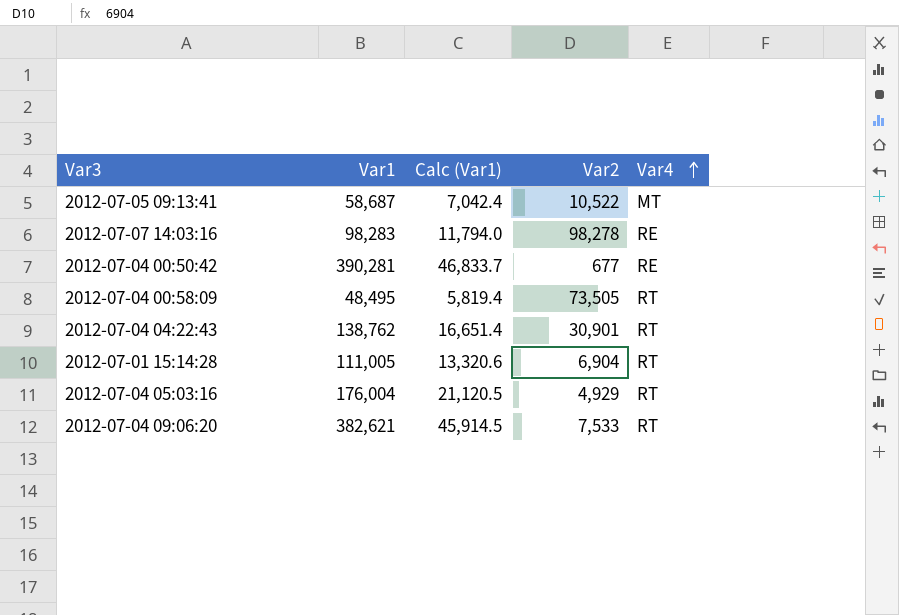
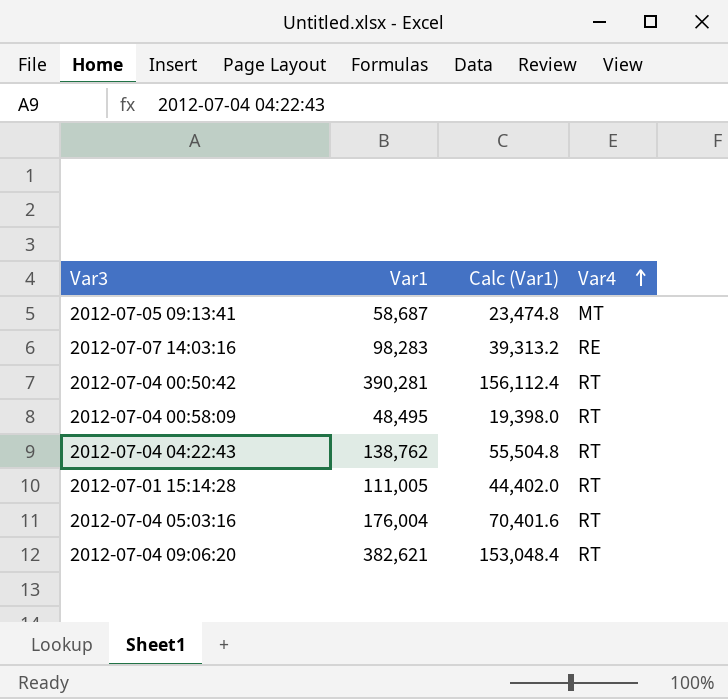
column Var2 | position: 4 -> none
column Calc (Var1) | formula: [Var1] * 0.12 -> [Var1] * 0.4
2012-07-04 00:50:42 | Var4: RE -> RT

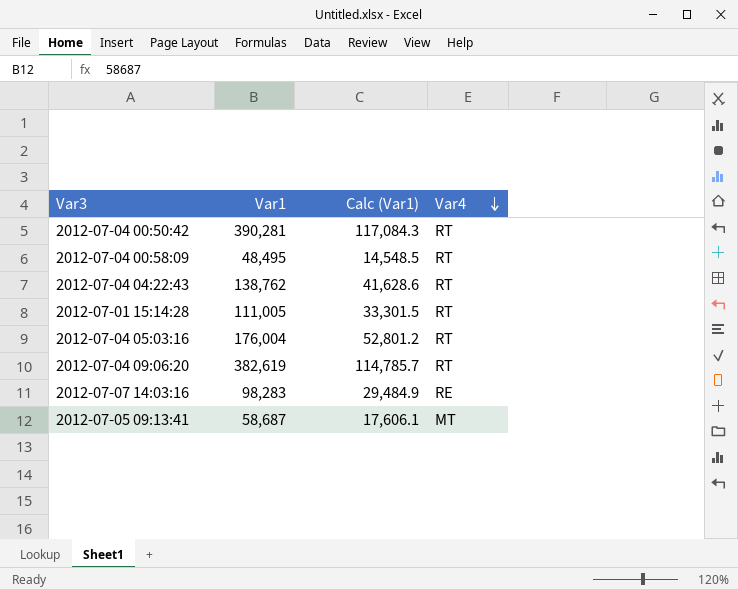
row order: Var4 ascending -> Var4 descending
column Calc (Var1) | formula: [Var1] * 0.4 -> [Var1] * 0.3
2012-07-04 09:06:20 | Var1: 382,621 -> 382,619

